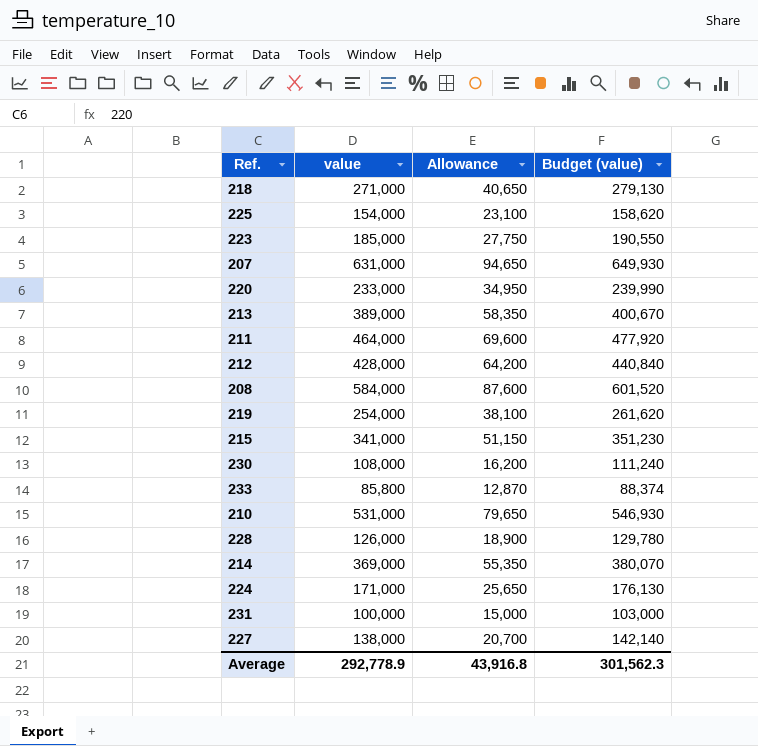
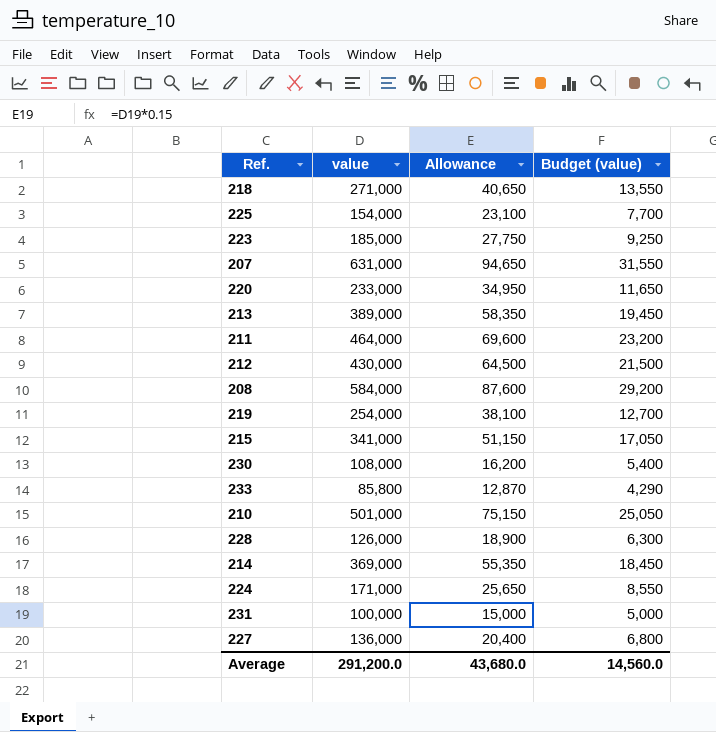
column Budget (value) | formula: [value] * 1.03 -> [value] * 0.05
212 | value: 428,000 -> 430,000
212 | Allowance: 64,200 -> 64,500
210 | value: 531,000 -> 501,000
210 | Allowance: 79,650 -> 75,150
227 | value: 138,000 -> 136,000
227 | Allowance: 20,700 -> 20,400
Average | value: 292,778.9 -> 291,200.0
Average | Allowance: 43,916.8 -> 43,680.0
Average | Budget (value): 301,562.3 -> 14,560.0

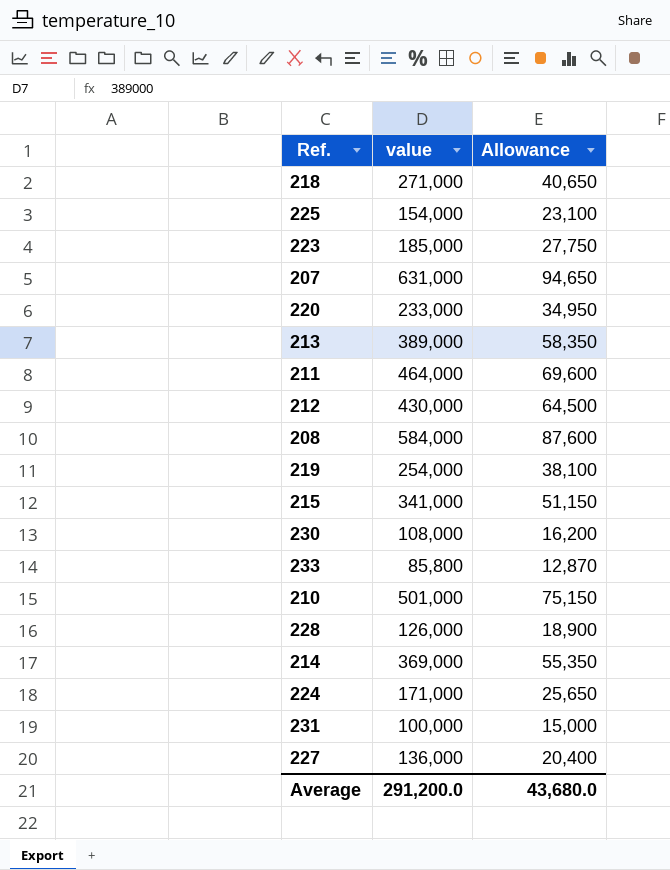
column Budget (value) | formula: [value] * 0.05 -> none

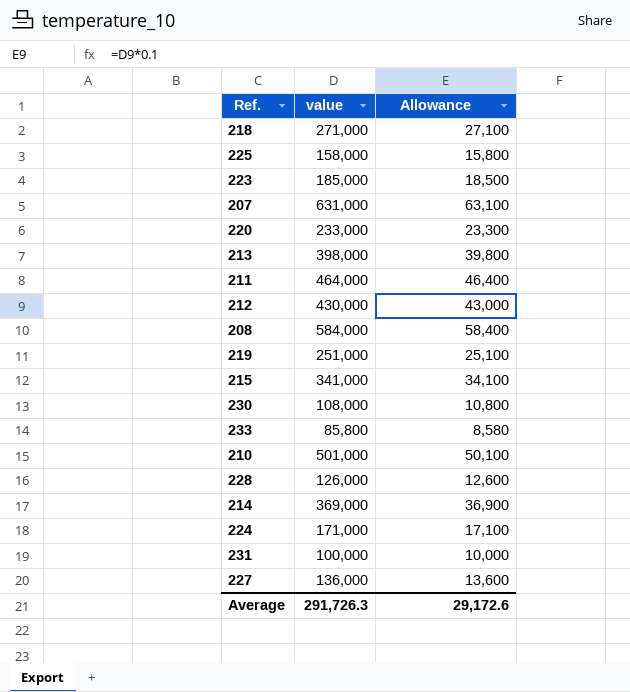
column Allowance | formula: [value] * 0.15 -> [value] * 0.1
225 | value: 154,000 -> 158,000
213 | value: 389,000 -> 398,000
219 | value: 254,000 -> 251,000
Average | value: 291,200.0 -> 291,726.3
Average | Allowance: 43,680.0 -> 29,172.6

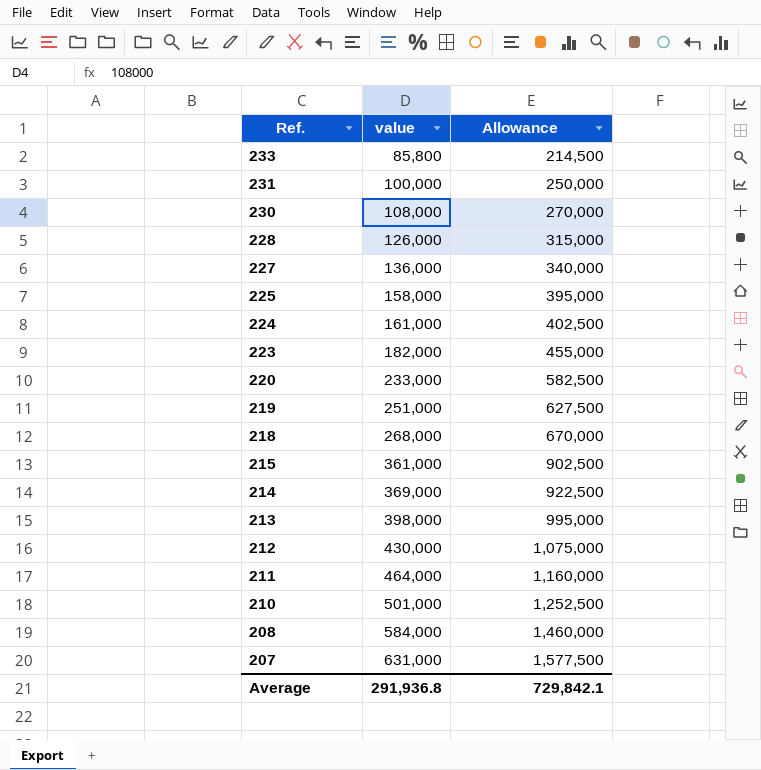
row order: none -> Ref. descending
column Allowance | formula: [value] * 0.1 -> [value] * 2.5
224 | value: 171,000 -> 161,000
223 | value: 185,000 -> 182,000
218 | value: 271,000 -> 268,000
215 | value: 341,000 -> 361,000
Average | value: 291,726.3 -> 291,936.8
Average | Allowance: 29,172.6 -> 729,842.1

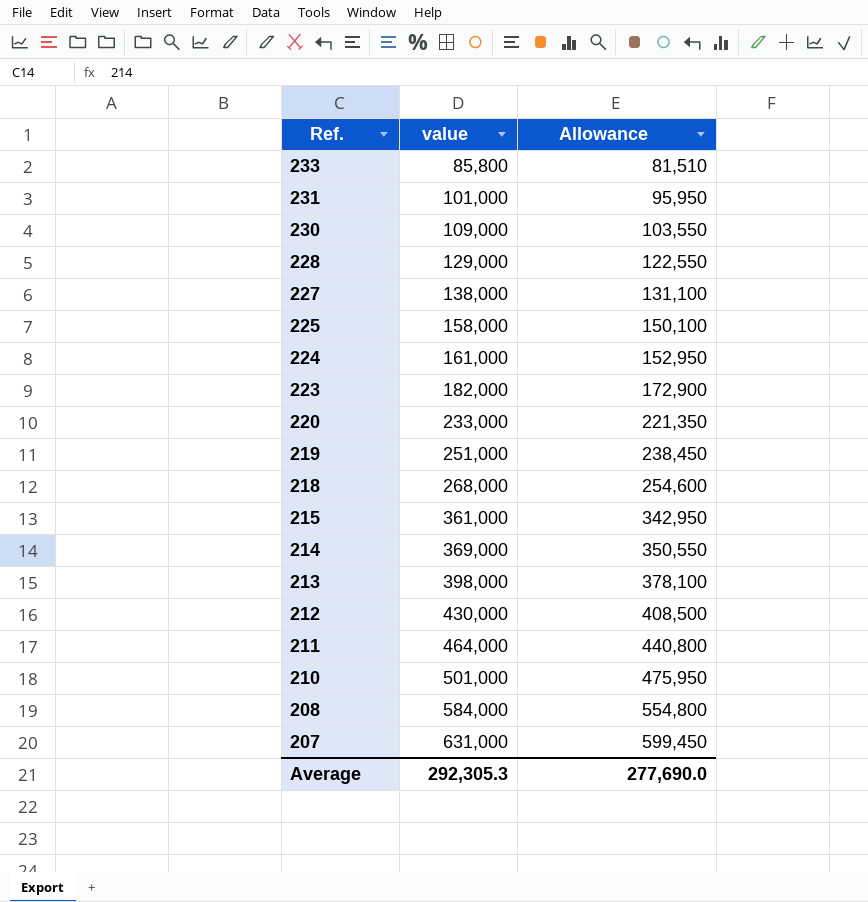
column Allowance | formula: [value] * 2.5 -> [value] * 0.95
231 | value: 100,000 -> 101,000
230 | value: 108,000 -> 109,000
228 | value: 126,000 -> 129,000
227 | value: 136,000 -> 138,000
Average | value: 291,936.8 -> 292,305.3
Average | Allowance: 729,842.1 -> 277,690.0

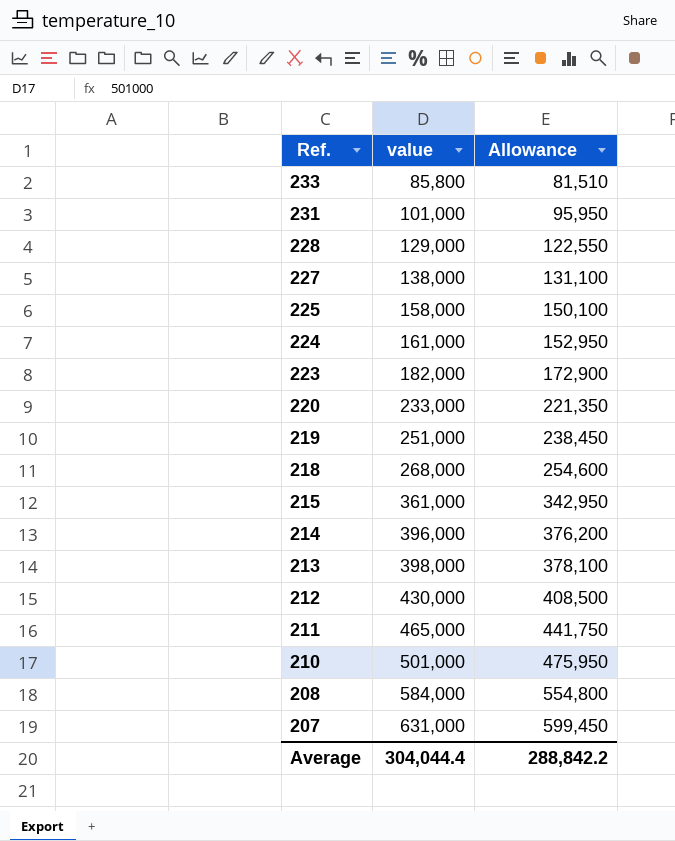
row 230: 109,000 | 103,550 -> none
214 | value: 369,000 -> 396,000
214 | Allowance: 350,550 -> 376,200
211 | value: 464,000 -> 465,000
211 | Allowance: 440,800 -> 441,750
Average | value: 292,305.3 -> 304,044.4
Average | Allowance: 277,690.0 -> 288,842.2

